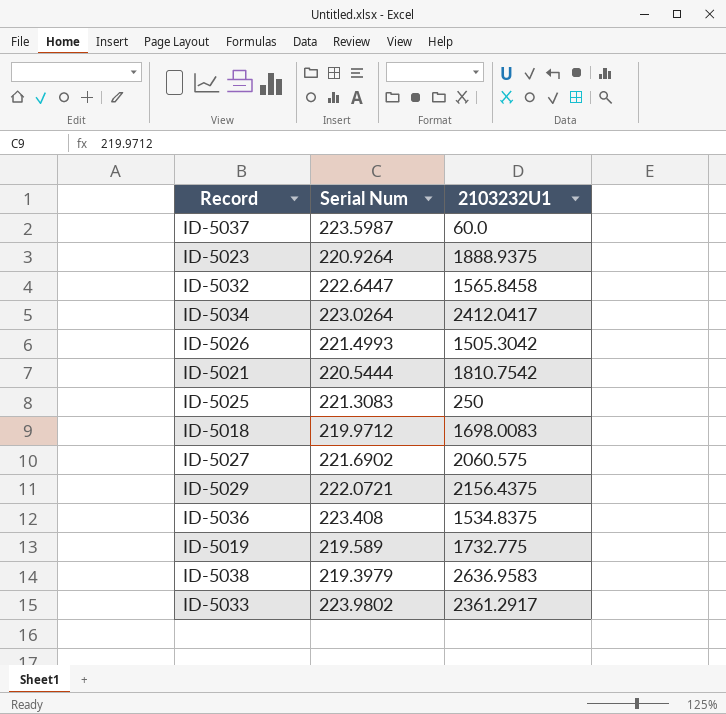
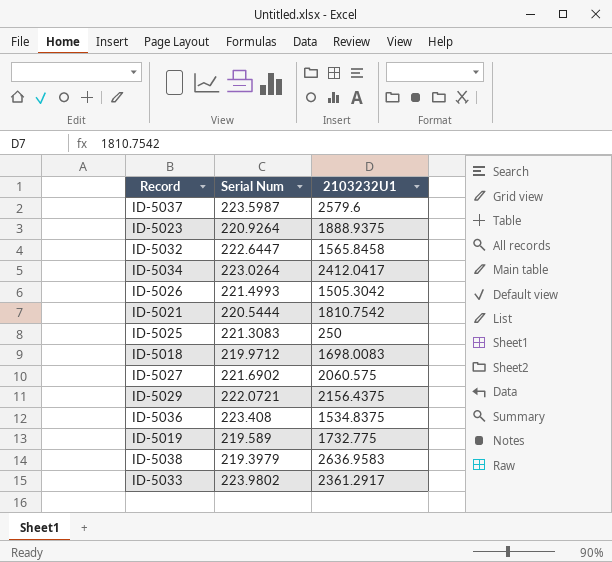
ID-5037 | 2103232U1: 60.0 -> 2579.6

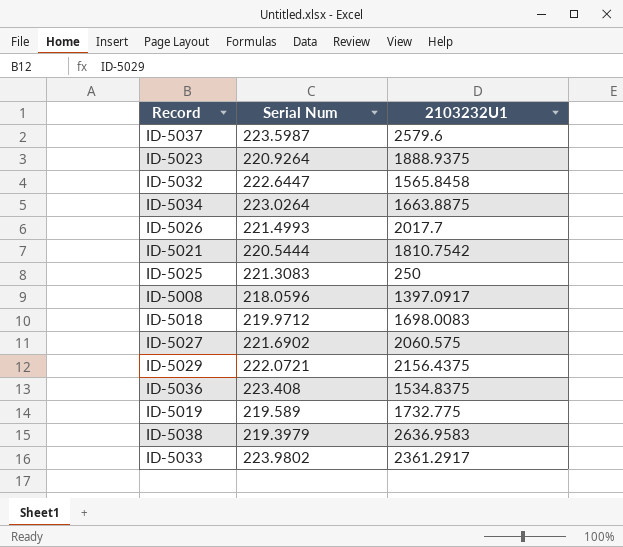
ID-5034 | 2103232U1: 2412.0417 -> 1663.8875
ID-5026 | 2103232U1: 1505.3042 -> 2017.7
row ID-5008: none -> 218.0596 | 1397.0917

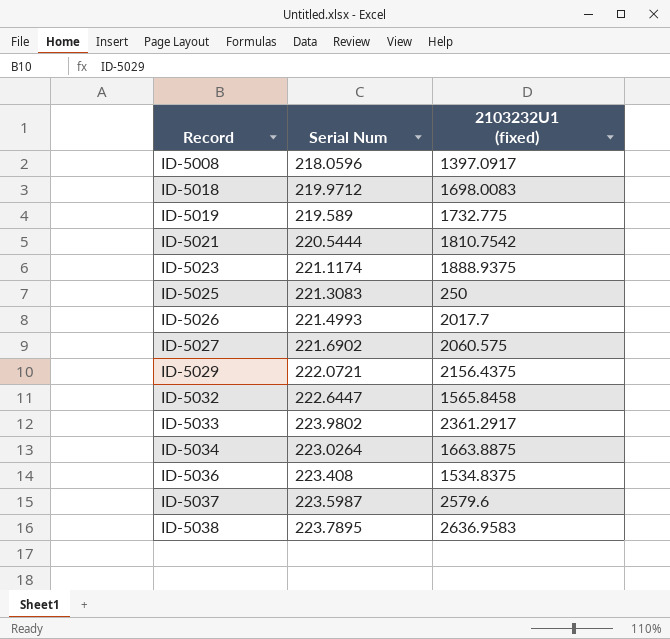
row order: none -> Record ascending
column name: 2103232U1 -> 2103232U1 (fixed)
ID-5023 | Serial Num: 220.9264 -> 221.1174
ID-5038 | Serial Num: 219.3979 -> 223.7895

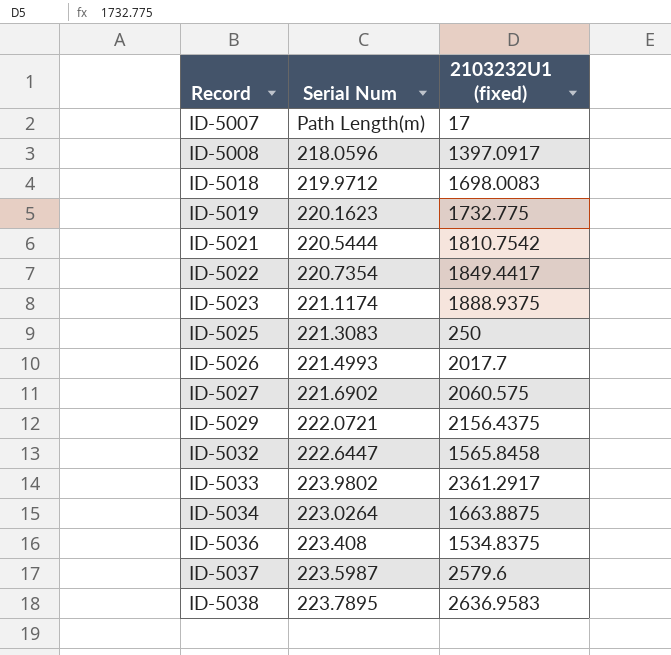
row ID-5007: none -> Path Length(m) | 17
ID-5019 | Serial Num: 219.589 -> 220.1623
row ID-5022: none -> 220.7354 | 1849.4417

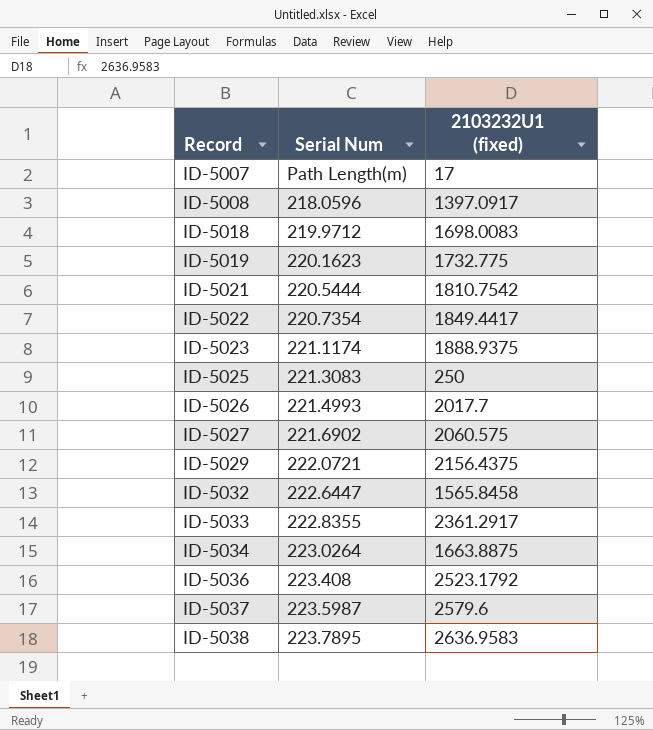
ID-5033 | Serial Num: 223.9802 -> 222.8355
ID-5036 | 2103232U1 (fixed): 1534.8375 -> 2523.1792

